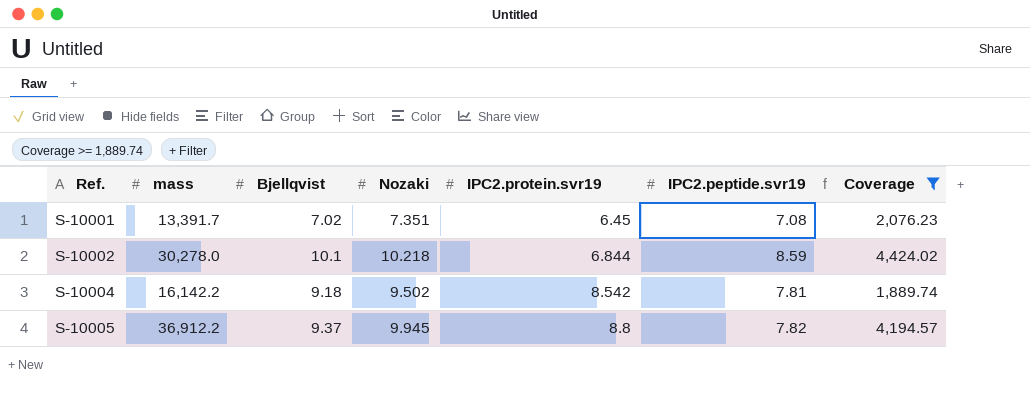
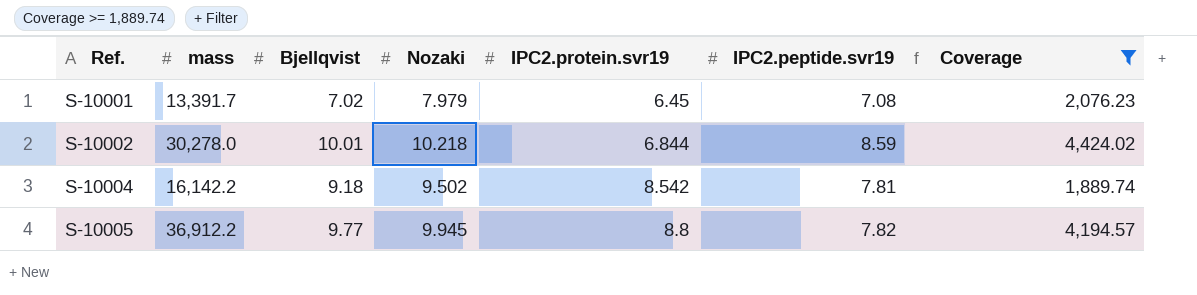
S-10001 | Nozaki: 7.351 -> 7.979
S-10002 | Bjellqvist: 10.1 -> 10.01
S-10005 | Bjellqvist: 9.37 -> 9.77

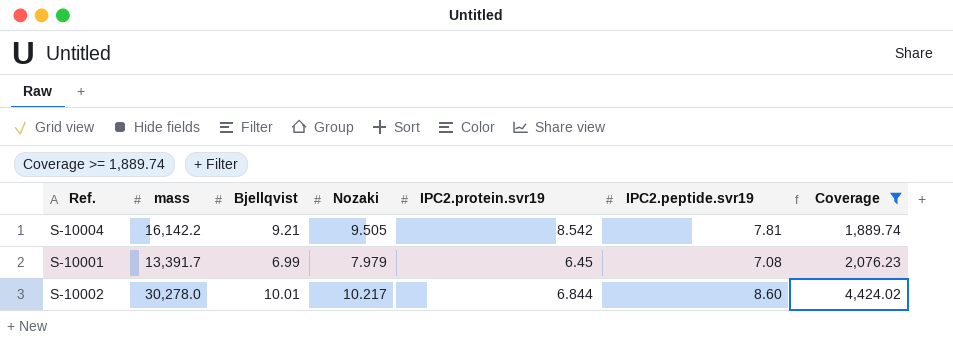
row order: Ref. ascending -> Coverage ascending
row S-10005: 36,912.2 | 9.77 | 9.945 | 8.8 | 7.82 | 4,194.57 -> none
S-10004 | Bjellqvist: 9.18 -> 9.21
S-10004 | Nozaki: 9.502 -> 9.505
S-10001 | Bjellqvist: 7.02 -> 6.99
S-10002 | Nozaki: 10.218 -> 10.217
S-10002 | IPC2.peptide.svr19: 8.59 -> 8.60

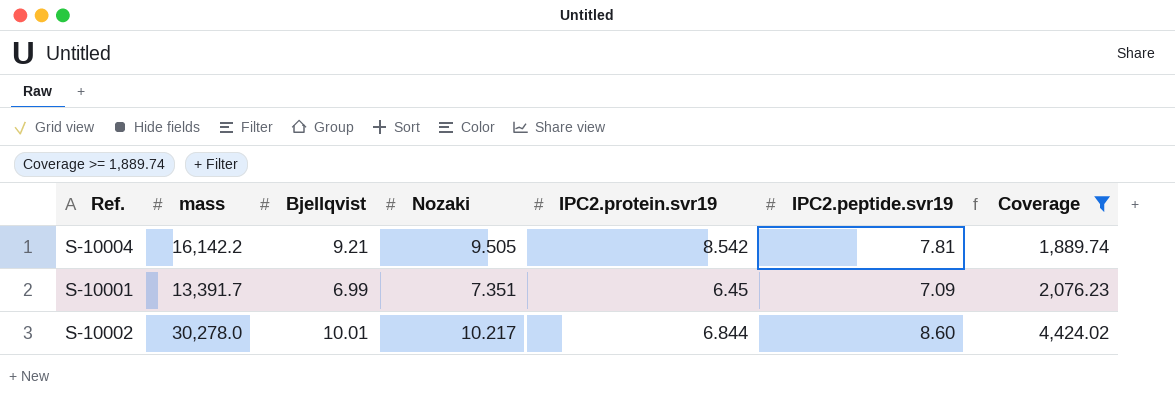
S-10001 | Nozaki: 7.979 -> 7.351
S-10001 | IPC2.peptide.svr19: 7.08 -> 7.09

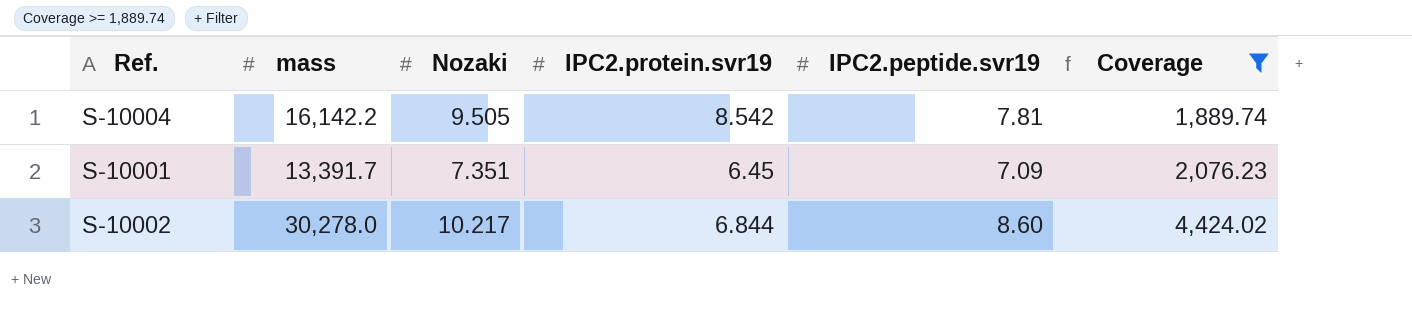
column Bjellqvist | position: 3 -> none

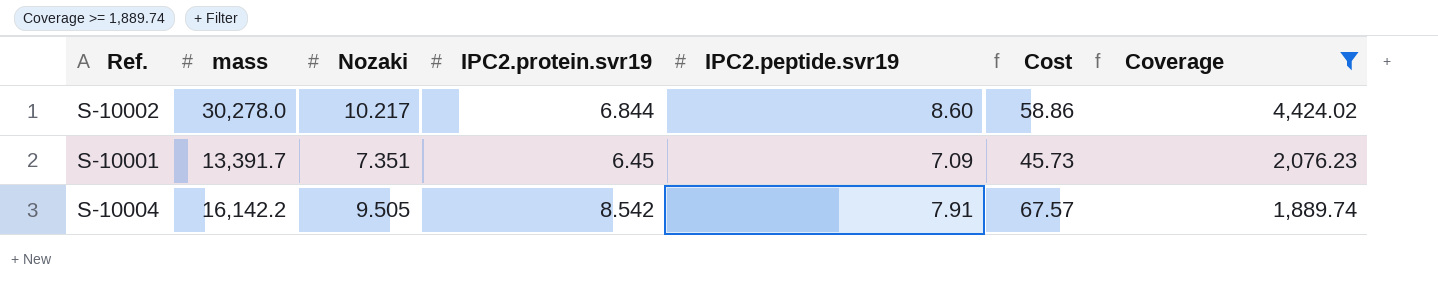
row order: Coverage ascending -> Coverage descending
column Cost | formula: none -> [IPC2.protein.svr19] * [IPC2.peptide.svr19]
S-10004 | IPC2.peptide.svr19: 7.81 -> 7.91

